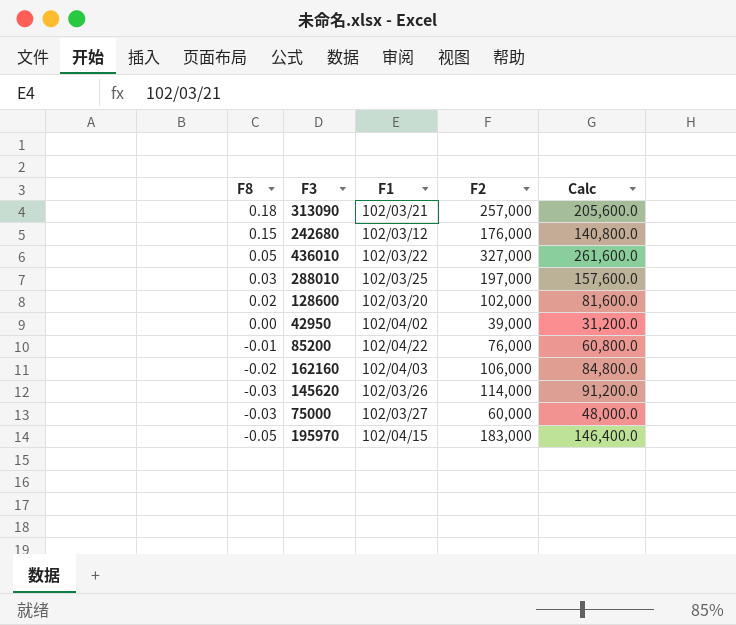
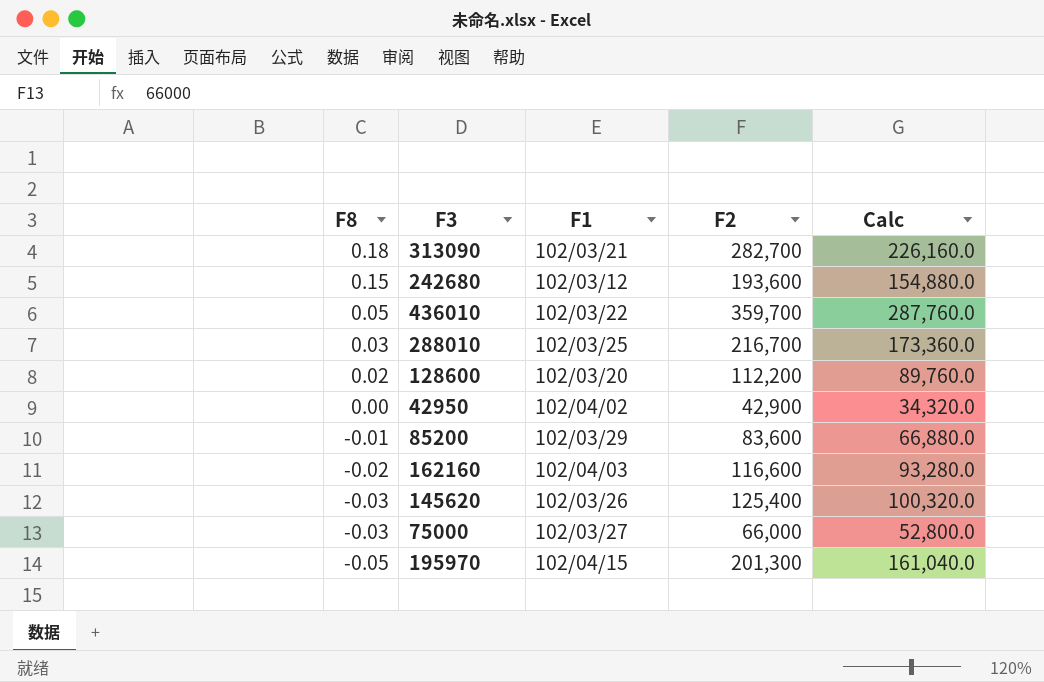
313090 | F2: 257,000 -> 282,700
313090 | Calc: 205,600.0 -> 226,160.0
242680 | F2: 176,000 -> 193,600
242680 | Calc: 140,800.0 -> 154,880.0
436010 | F2: 327,000 -> 359,700
436010 | Calc: 261,600.0 -> 287,760.0
288010 | F2: 197,000 -> 216,700
288010 | Calc: 157,600.0 -> 173,360.0
128600 | F2: 102,000 -> 112,200
128600 | Calc: 81,600.0 -> 89,760.0
42950 | F2: 39,000 -> 42,900
42950 | Calc: 31,200.0 -> 34,320.0
85200 | F1: 102/04/22 -> 102/03/29
85200 | F2: 76,000 -> 83,600
85200 | Calc: 60,800.0 -> 66,880.0
162160 | F2: 106,000 -> 116,600
162160 | Calc: 84,800.0 -> 93,280.0
145620 | F2: 114,000 -> 125,400
145620 | Calc: 91,200.0 -> 100,320.0
75000 | F2: 60,000 -> 66,000
75000 | Calc: 48,000.0 -> 52,800.0
195970 | F2: 183,000 -> 201,300
195970 | Calc: 146,400.0 -> 161,040.0

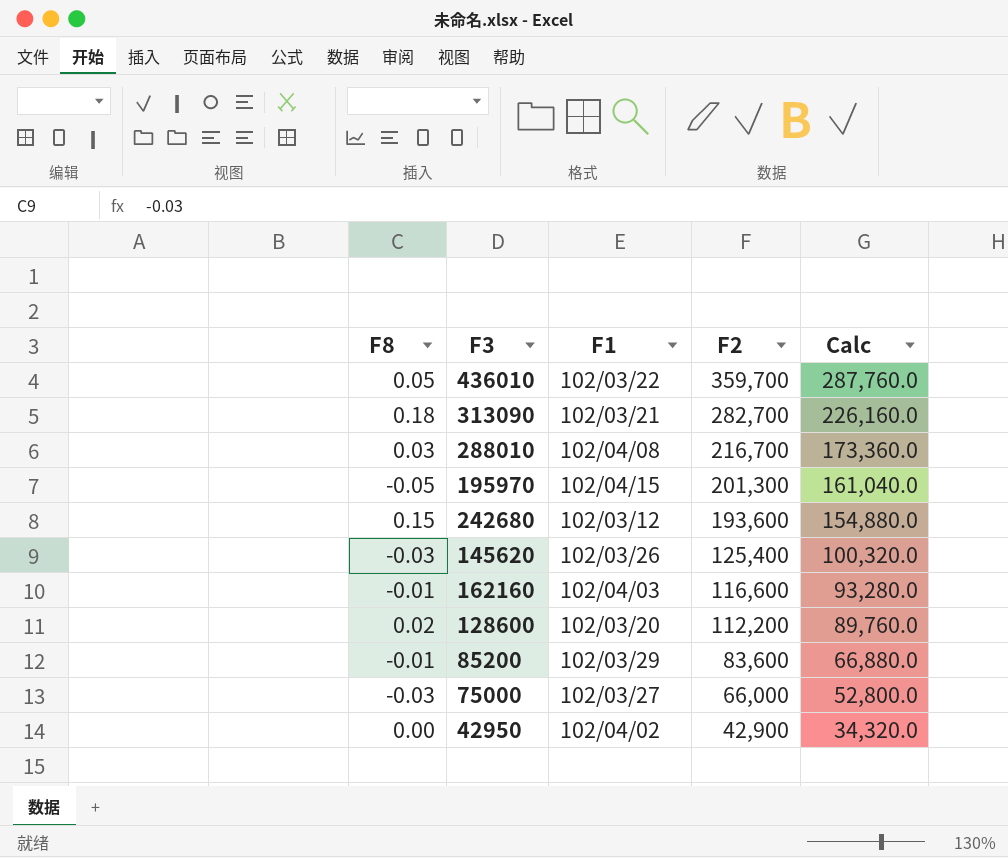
row order: F8 descending -> F2 descending
288010 | F1: 102/03/25 -> 102/04/08
162160 | F8: -0.02 -> -0.01

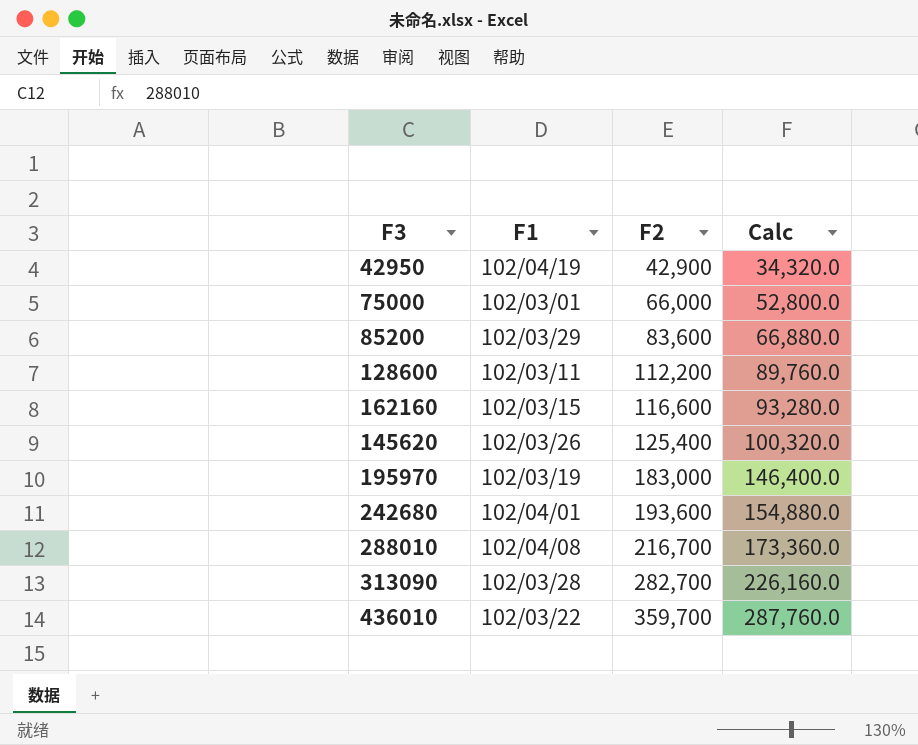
row order: F2 descending -> F2 ascending
column F8 | position: 1 -> none
42950 | F1: 102/04/02 -> 102/04/19
75000 | F1: 102/03/27 -> 102/03/01
128600 | F1: 102/03/20 -> 102/03/11
162160 | F1: 102/04/03 -> 102/03/15
195970 | F1: 102/04/15 -> 102/03/19
195970 | F2: 201,300 -> 183,000
195970 | Calc: 161,040.0 -> 146,400.0
242680 | F1: 102/03/12 -> 102/04/01
313090 | F1: 102/03/21 -> 102/03/28

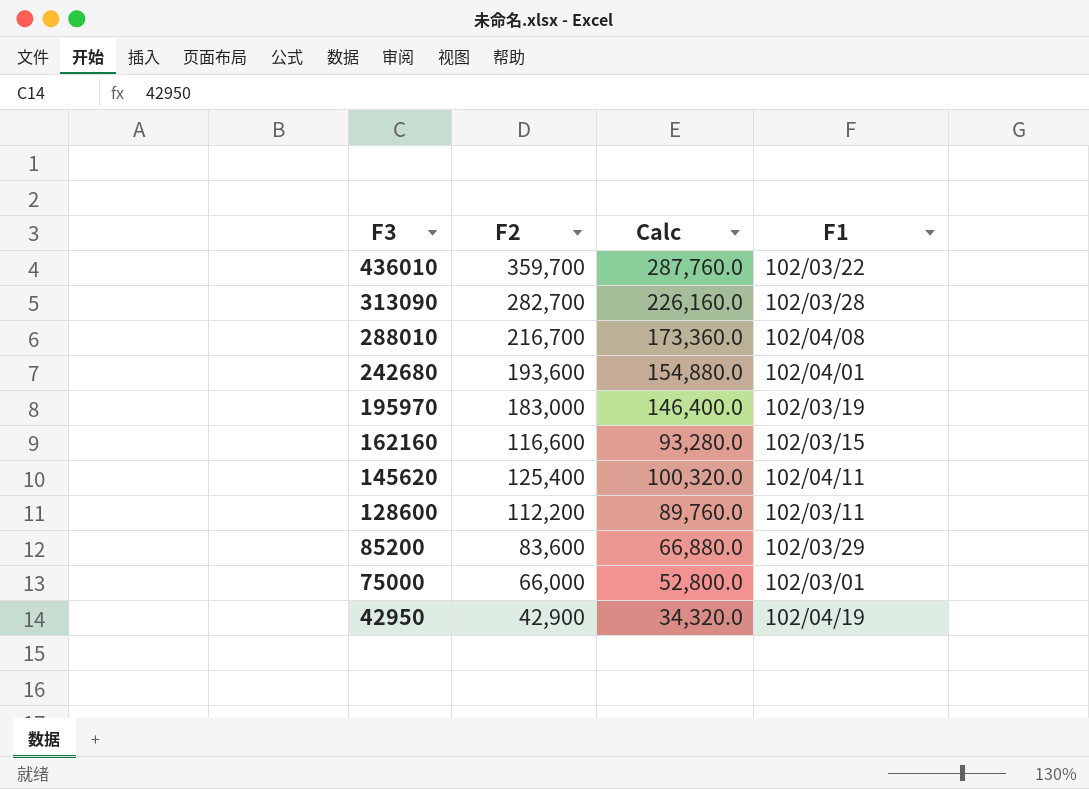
row order: F2 ascending -> F3 descending
column F1 | position: 2 -> 4
145620 | F1: 102/03/26 -> 102/04/11

